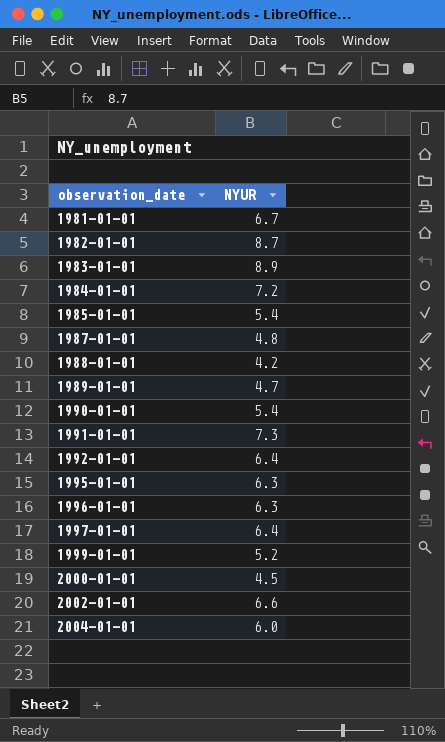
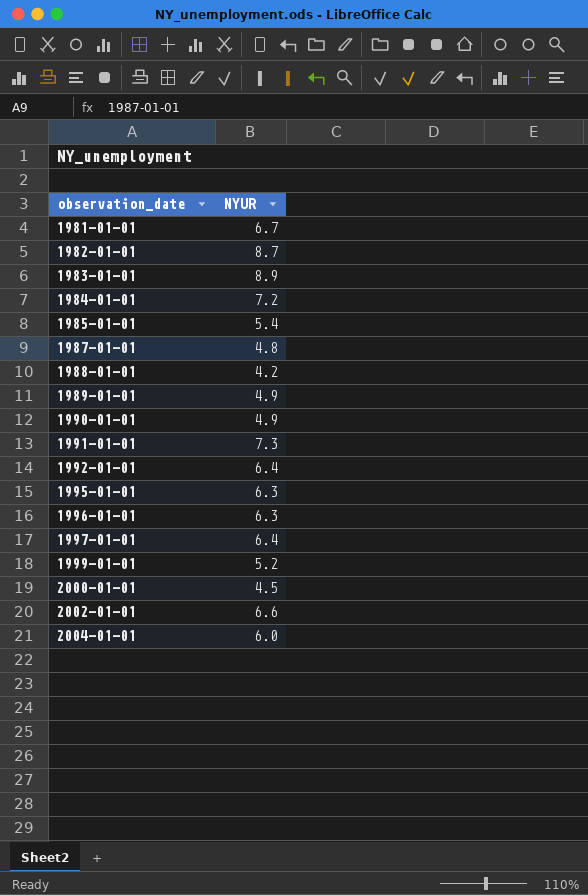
1989-01-01 | NYUR: 4.7 -> 4.9
1990-01-01 | NYUR: 5.4 -> 4.9

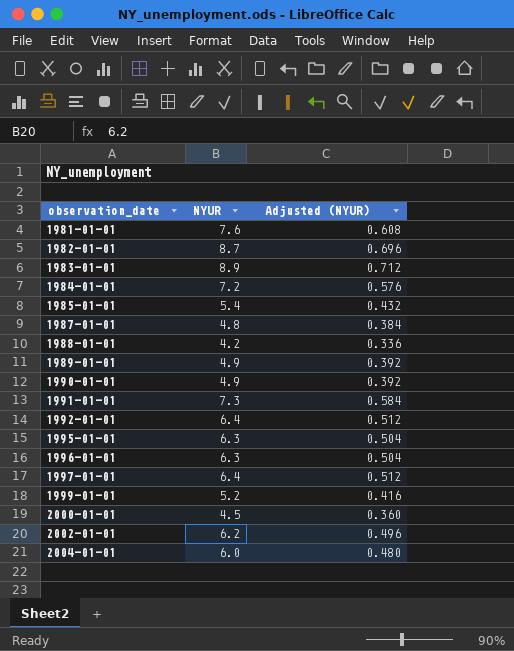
column Adjusted (NYUR) | formula: none -> [NYUR] * 0.08
1981-01-01 | NYUR: 6.7 -> 7.6
2002-01-01 | NYUR: 6.6 -> 6.2

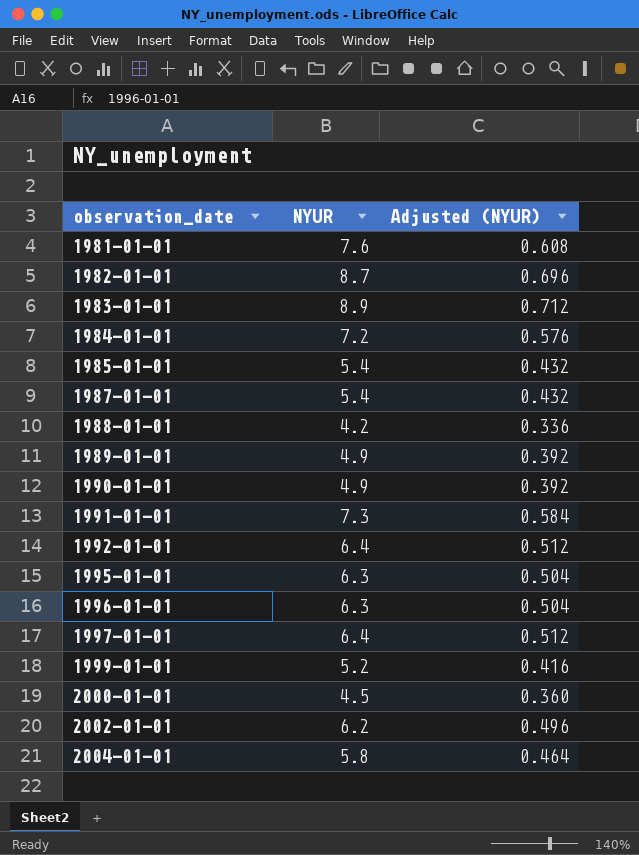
1987-01-01 | NYUR: 4.8 -> 5.4
1987-01-01 | Adjusted (NYUR): 0.384 -> 0.432
2004-01-01 | NYUR: 6.0 -> 5.8
2004-01-01 | Adjusted (NYUR): 0.480 -> 0.464

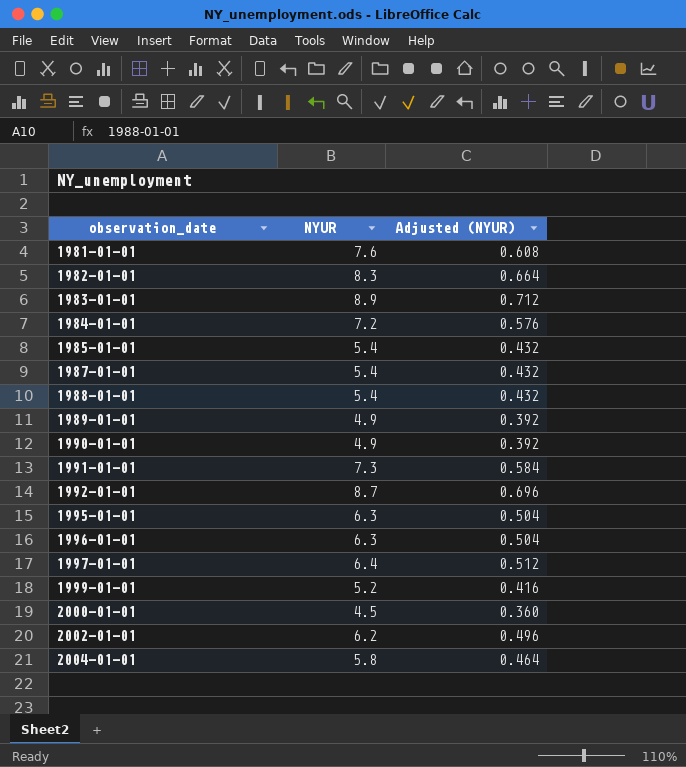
1982-01-01 | NYUR: 8.7 -> 8.3
1982-01-01 | Adjusted (NYUR): 0.696 -> 0.664
1988-01-01 | NYUR: 4.2 -> 5.4
1988-01-01 | Adjusted (NYUR): 0.336 -> 0.432
1992-01-01 | NYUR: 6.4 -> 8.7
1992-01-01 | Adjusted (NYUR): 0.512 -> 0.696

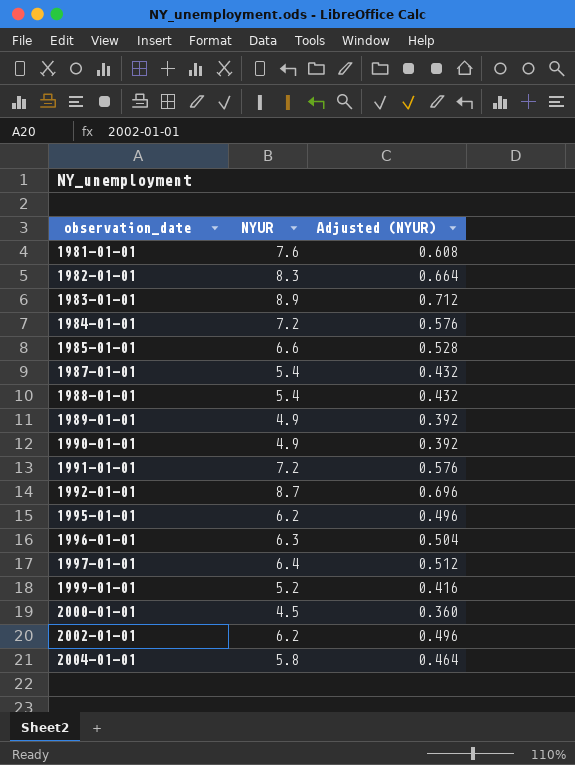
1985-01-01 | NYUR: 5.4 -> 6.6
1985-01-01 | Adjusted (NYUR): 0.432 -> 0.528
1991-01-01 | NYUR: 7.3 -> 7.2
1991-01-01 | Adjusted (NYUR): 0.584 -> 0.576
1995-01-01 | NYUR: 6.3 -> 6.2
1995-01-01 | Adjusted (NYUR): 0.504 -> 0.496

